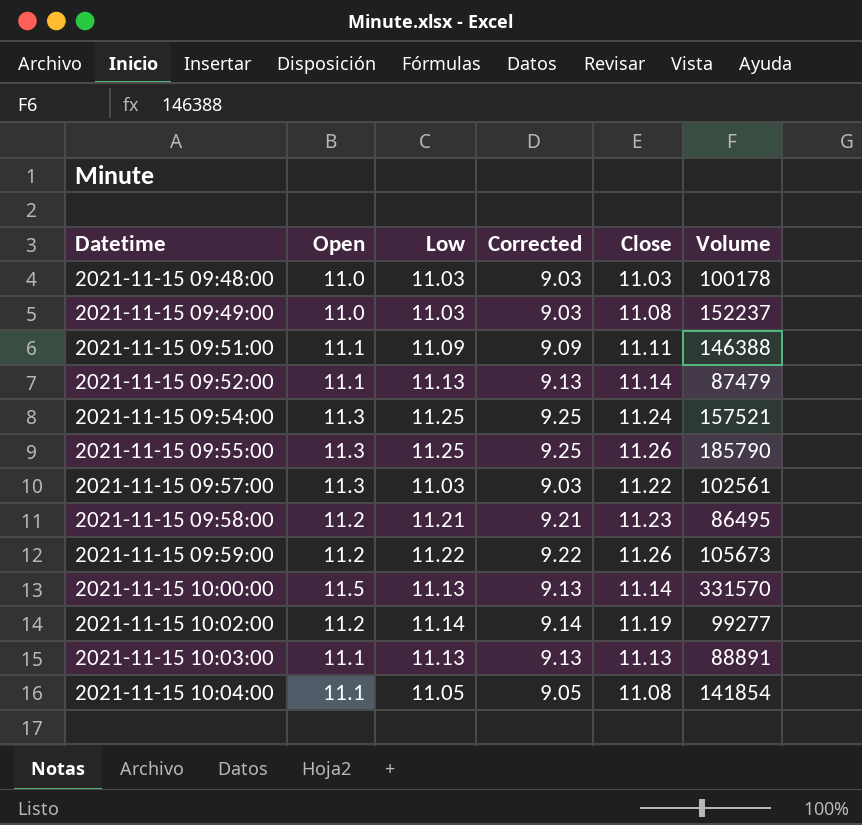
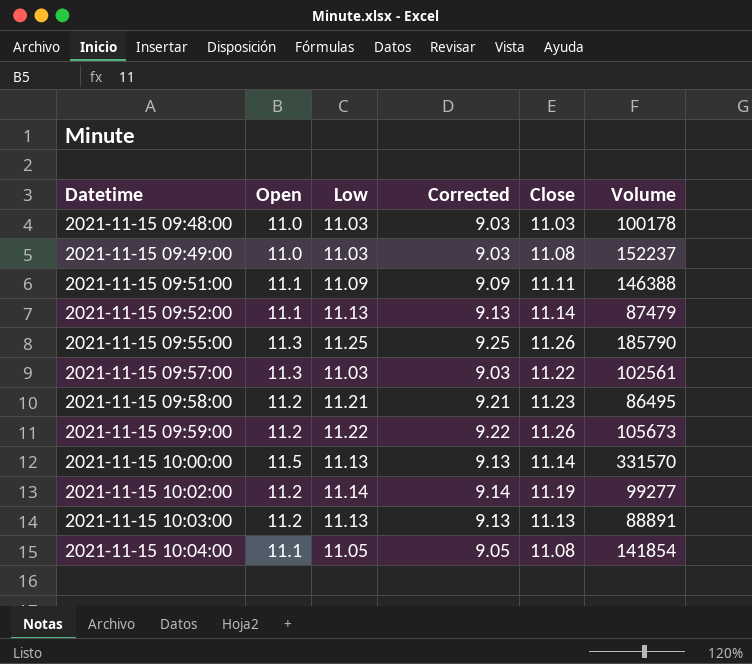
row 2021-11-15 09:54:00: 11.3 | 11.25 | 9.25 | 11.24 | 157521 -> none
2021-11-15 10:03:00 | Open: 11.1 -> 11.2

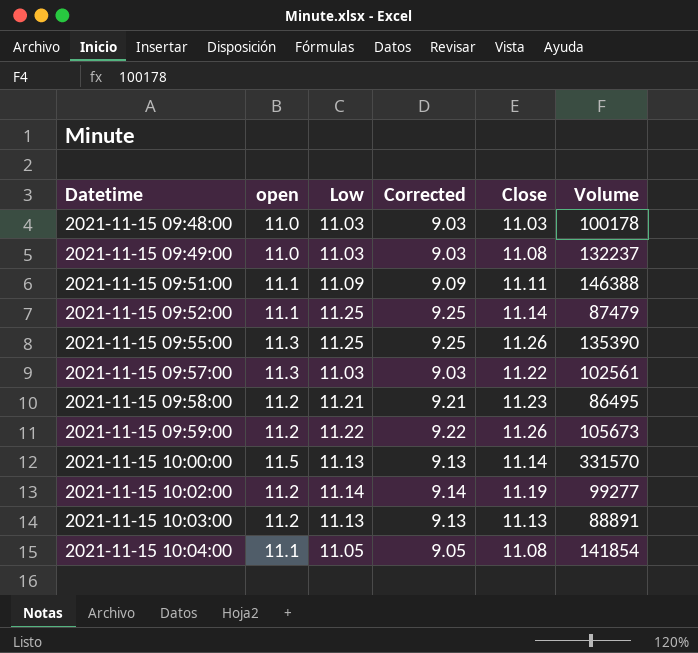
column name: Open -> open
2021-11-15 09:49:00 | Volume: 152237 -> 132237
2021-11-15 09:52:00 | Low: 11.13 -> 11.25
2021-11-15 09:52:00 | Corrected: 9.13 -> 9.25
2021-11-15 09:55:00 | Volume: 185790 -> 135390

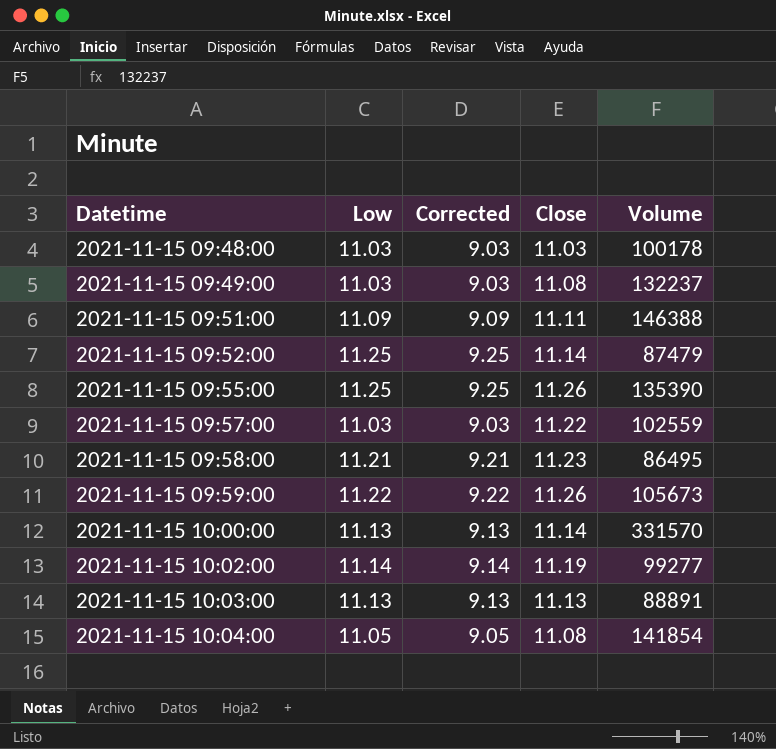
column open | position: 2 -> none
2021-11-15 09:57:00 | Volume: 102561 -> 102559

